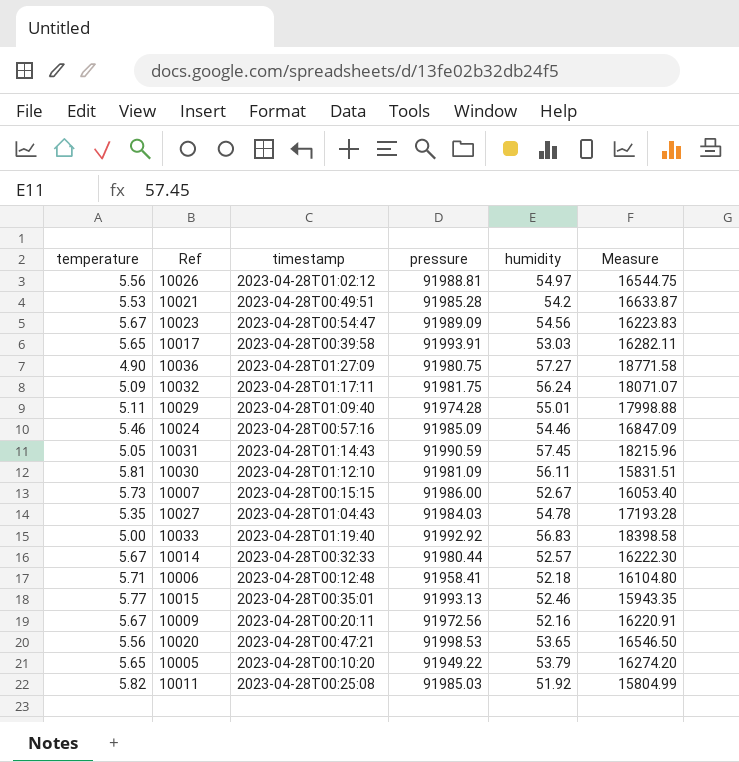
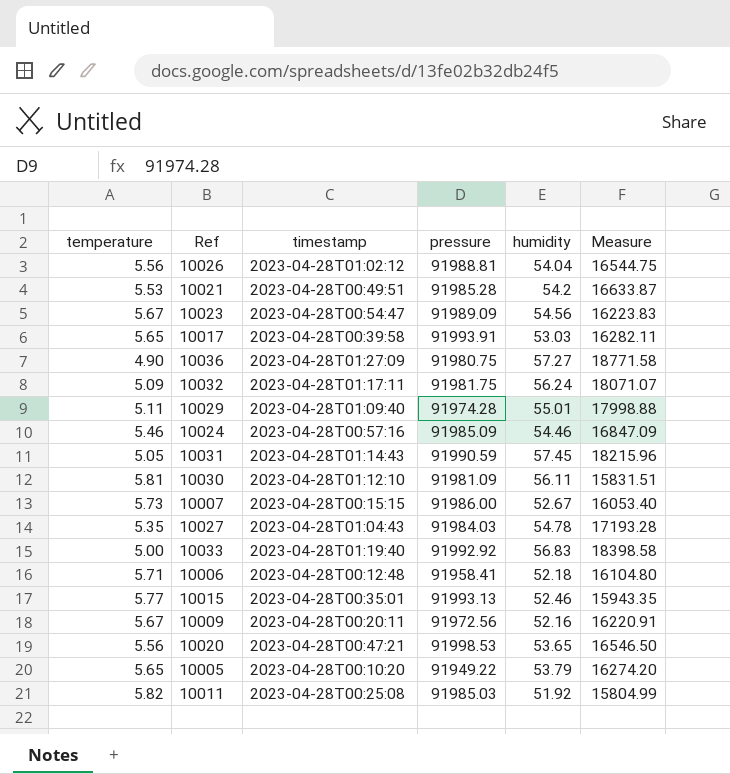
row 10014: 5.67 | 2023-04-28T00:32:33 | 91980.44 | 52.57 | 16222.30 -> none
10026 | humidity: 54.97 -> 54.04

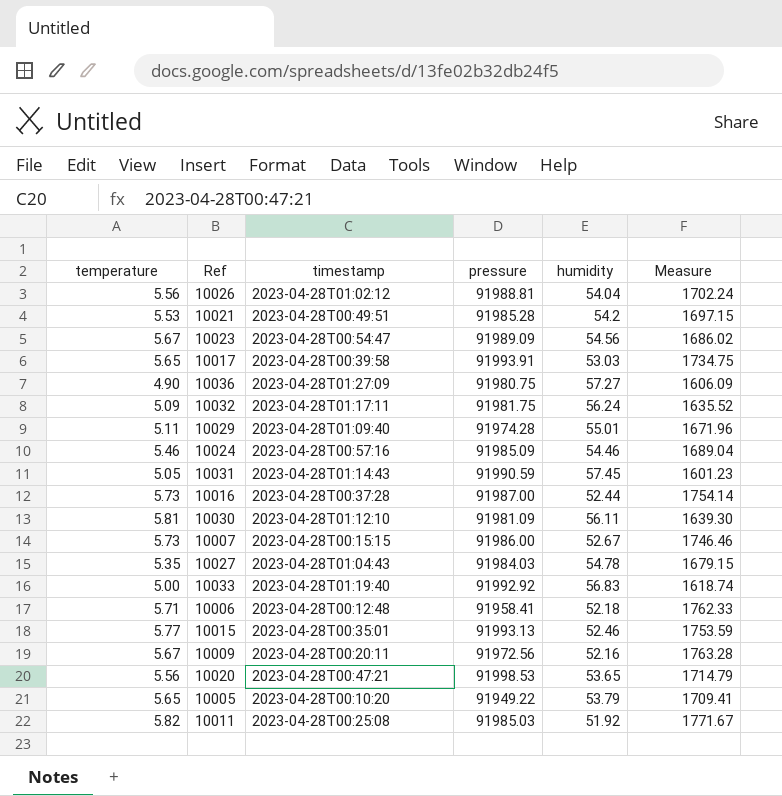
column Measure | formula: [pressure] / [temperature] -> [pressure] / [humidity]
row 10016: none -> 5.73 | 2023-04-28T00:37:28 | 91987.00 | 52.44 | 1754.14

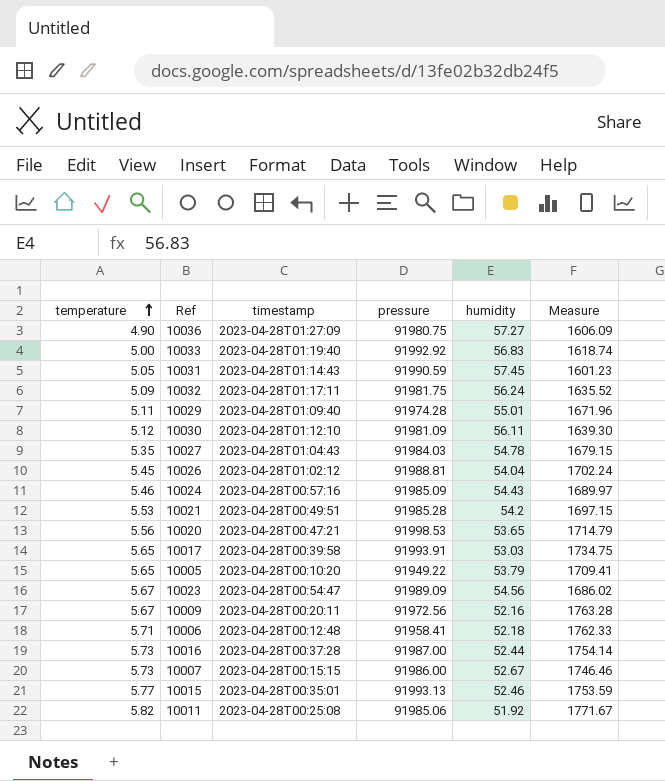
row order: none -> temperature ascending
10030 | temperature: 5.81 -> 5.12
10026 | temperature: 5.56 -> 5.45
10024 | humidity: 54.46 -> 54.43
10024 | Measure: 1689.04 -> 1689.97
10011 | pressure: 91985.03 -> 91985.06

